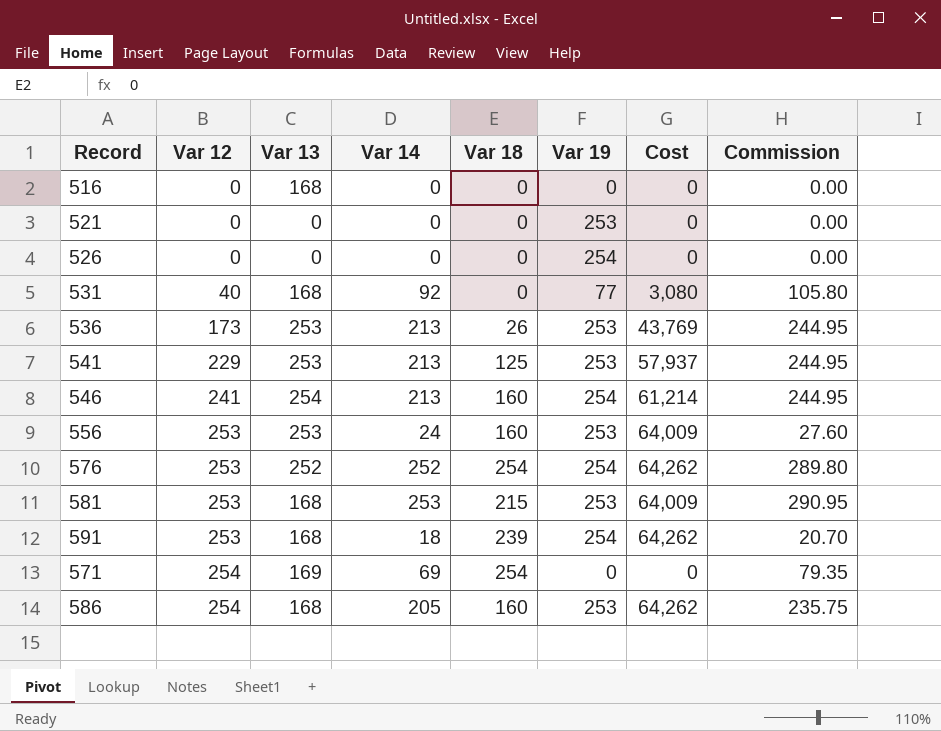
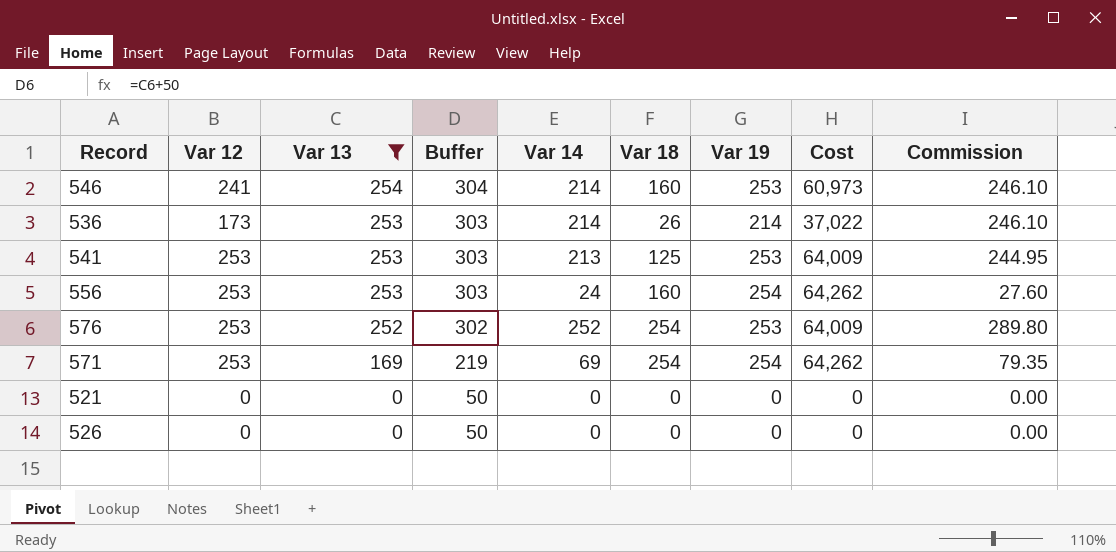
filter: none -> Var 13 != 168
row order: Var 12 ascending -> Var 13 descending
column Buffer | formula: none -> [Var 13] + 50
546 | Var 14: 213 -> 214
546 | Var 19: 254 -> 253
546 | Cost: 61,214 -> 60,973
546 | Commission: 244.95 -> 246.10
536 | Var 14: 213 -> 214
536 | Var 19: 253 -> 214
536 | Cost: 43,769 -> 37,022
536 | Commission: 244.95 -> 246.10
541 | Var 12: 229 -> 253
541 | Cost: 57,937 -> 64,009
556 | Var 19: 253 -> 254
556 | Cost: 64,009 -> 64,262
576 | Var 19: 254 -> 253
576 | Cost: 64,262 -> 64,009
571 | Var 12: 254 -> 253
571 | Var 19: 0 -> 254
571 | Cost: 0 -> 64,262
521 | Var 19: 253 -> 0
526 | Var 19: 254 -> 0

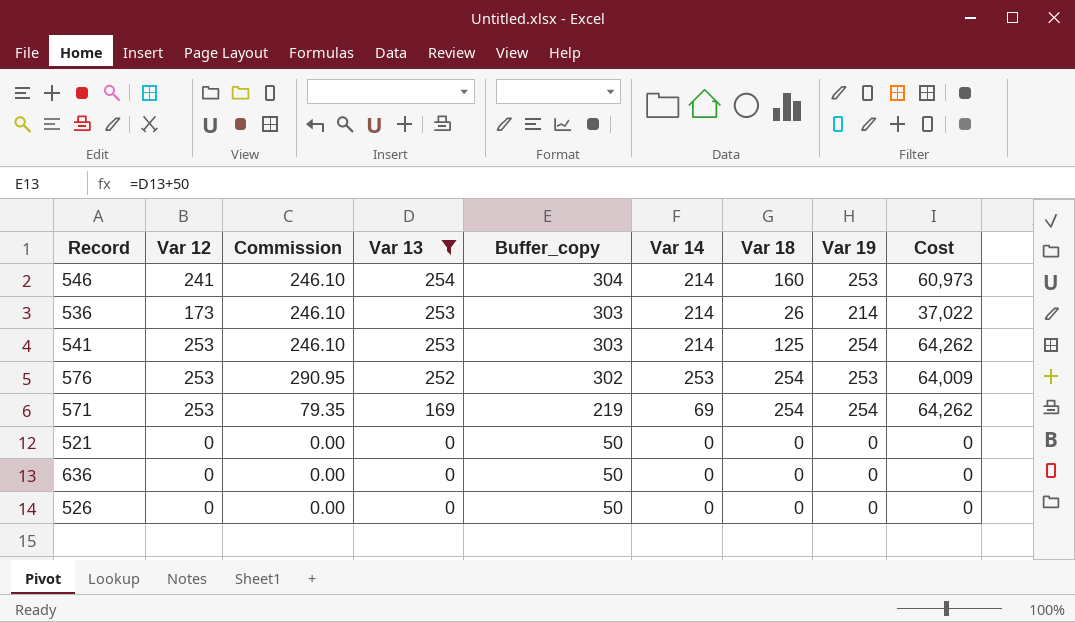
column Commission | position: 9 -> 3
column name: Buffer -> Buffer_copy
row 556: 253 | 253 | 303 | 24 | 160 | 254 | 64,262 | 27.60 -> none
541 | Commission: 244.95 -> 246.10
541 | Var 14: 213 -> 214
541 | Var 19: 253 -> 254
541 | Cost: 64,009 -> 64,262
576 | Commission: 289.80 -> 290.95
576 | Var 14: 252 -> 253
row 636: none -> 0 | 0.00 | 0 | 50 | 0 | 0 | 0 | 0

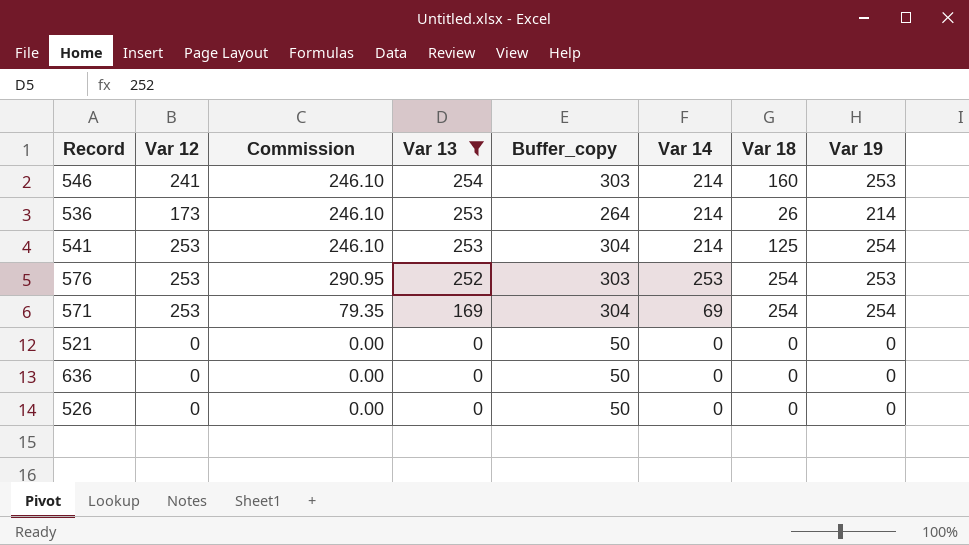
column Cost | formula: [Var 12] * [Var 19] -> none
column Buffer_copy | formula: [Var 13] + 50 -> [Var 19] + 50

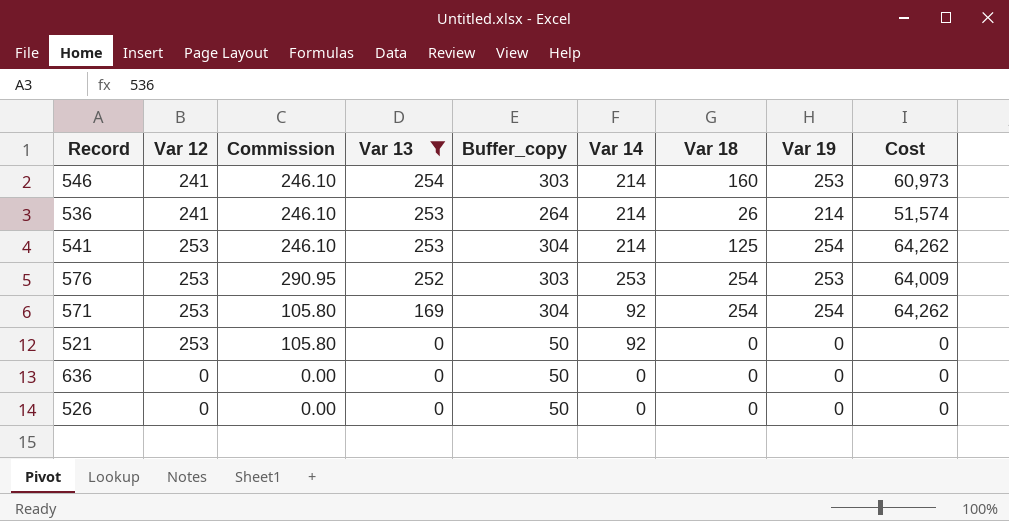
column Cost | formula: none -> [Var 12] * [Var 19]
536 | Var 12: 173 -> 241
571 | Commission: 79.35 -> 105.80
571 | Var 14: 69 -> 92
521 | Var 12: 0 -> 253
521 | Commission: 0.00 -> 105.80
521 | Var 14: 0 -> 92

